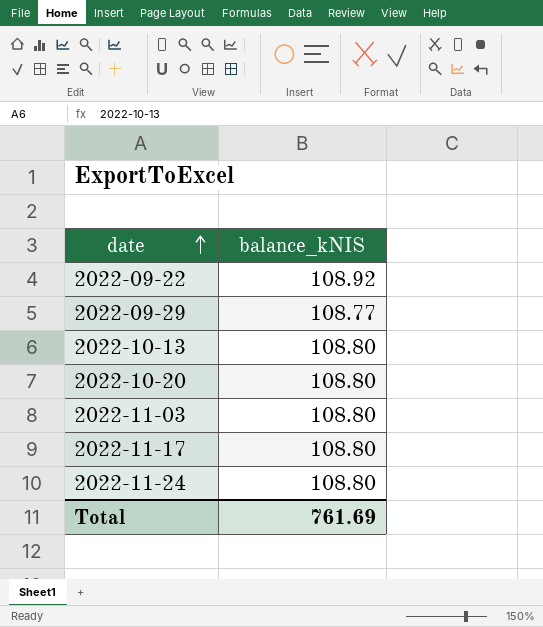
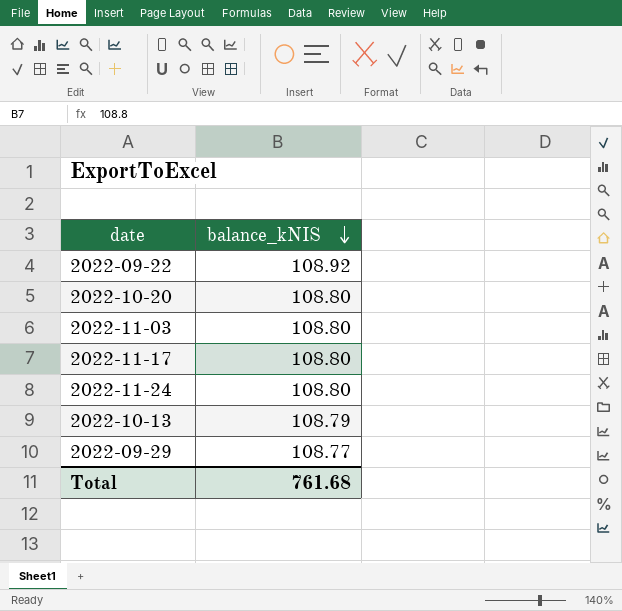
row order: date ascending -> balance_kNIS descending
2022-10-13 | balance_kNIS: 108.80 -> 108.79
Total | balance_kNIS: 761.69 -> 761.68

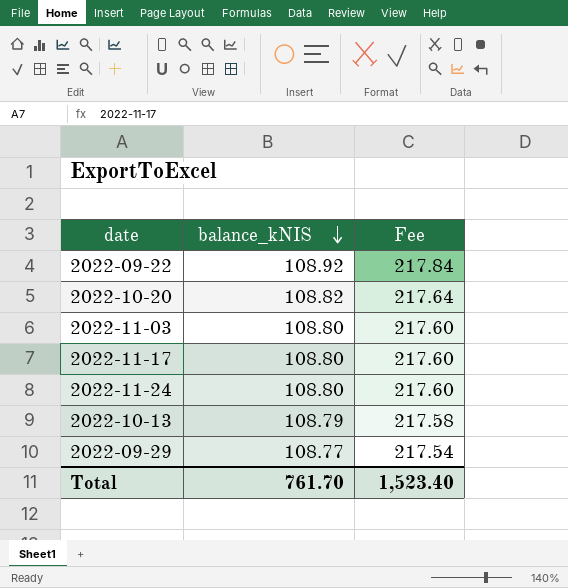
column Fee | formula: none -> [balance_kNIS] * 2
2022-10-20 | balance_kNIS: 108.80 -> 108.82
Total | balance_kNIS: 761.68 -> 761.70

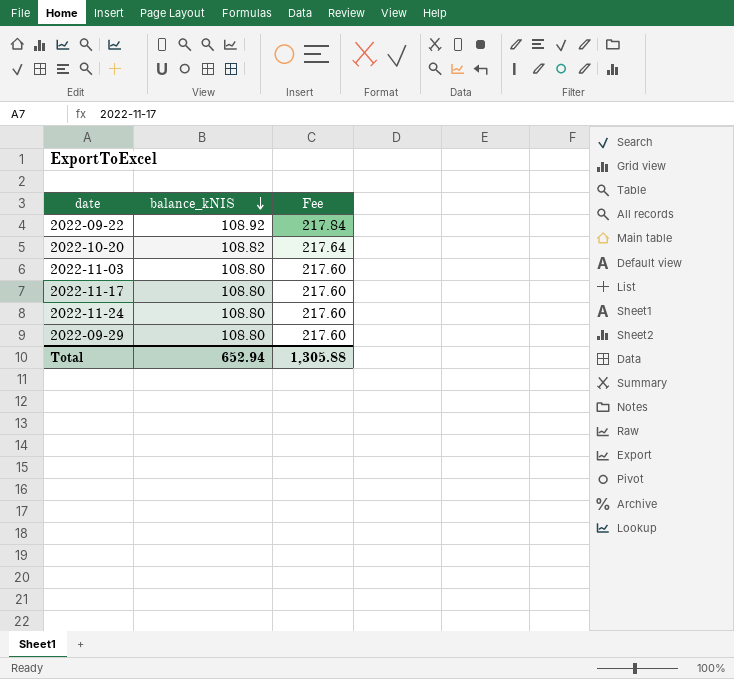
row 2022-10-13: 108.79 | 217.58 -> none
2022-09-29 | balance_kNIS: 108.77 -> 108.80
2022-09-29 | Fee: 217.54 -> 217.60
Total | balance_kNIS: 761.70 -> 652.94
Total | Fee: 1,523.40 -> 1,305.88

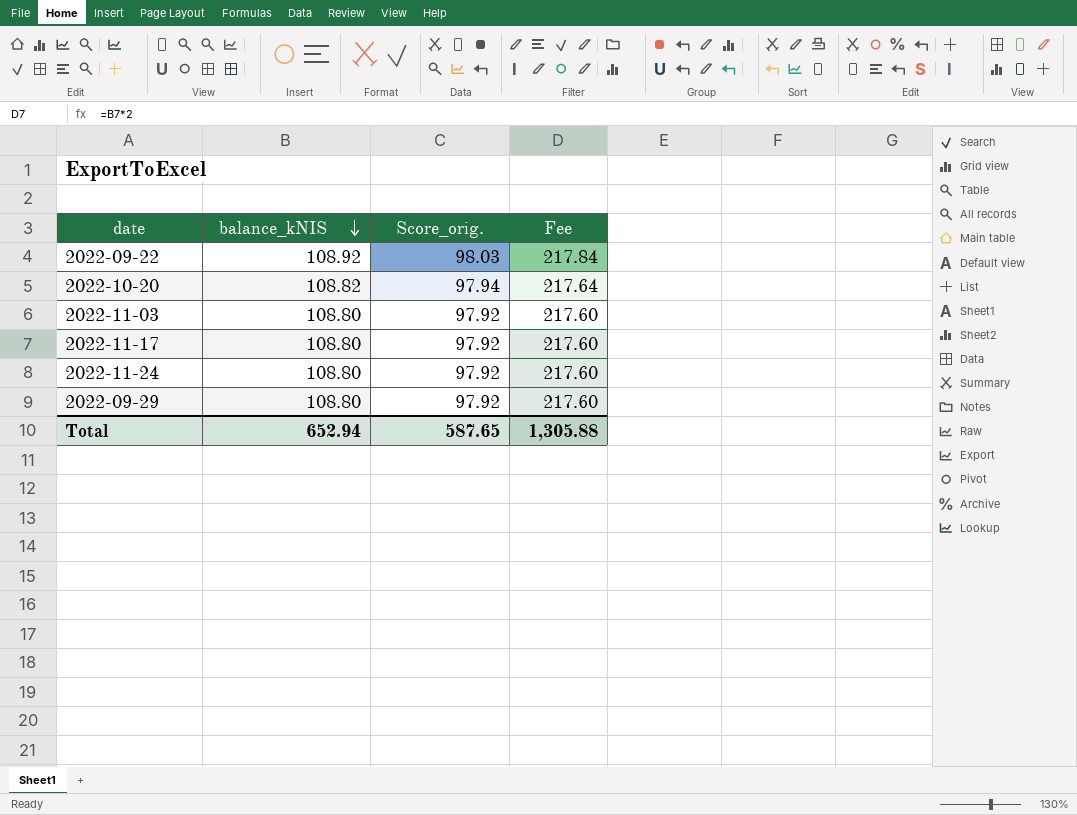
column Score_orig. | formula: none -> [balance_kNIS] * 0.9

